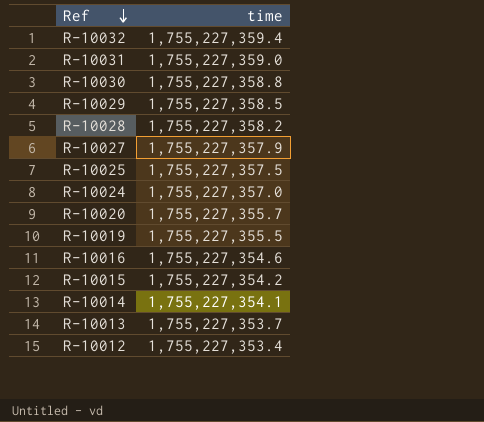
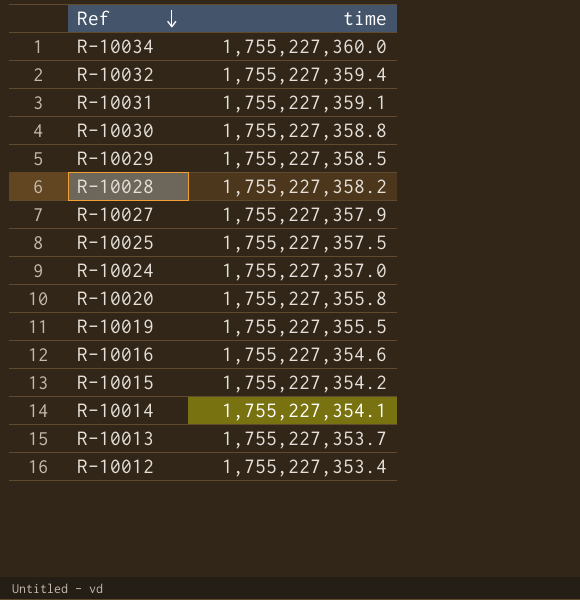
row R-10034: none -> 1,755,227,360.0
R-10031 | time: 1,755,227,359.0 -> 1,755,227,359.1
R-10020 | time: 1,755,227,355.7 -> 1,755,227,355.8

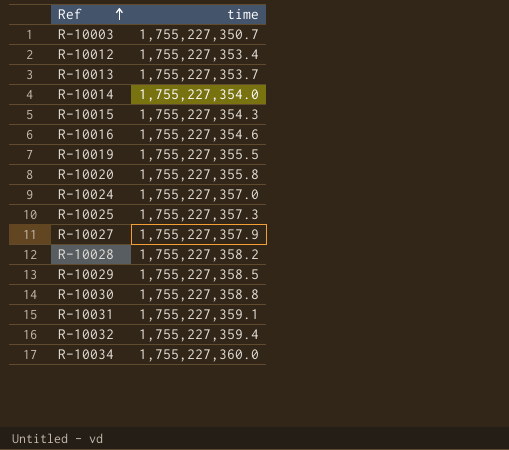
row order: Ref descending -> Ref ascending
row R-10003: none -> 1,755,227,350.7
R-10014 | time: 1,755,227,354.1 -> 1,755,227,354.0
R-10015 | time: 1,755,227,354.2 -> 1,755,227,354.3
R-10025 | time: 1,755,227,357.5 -> 1,755,227,357.3

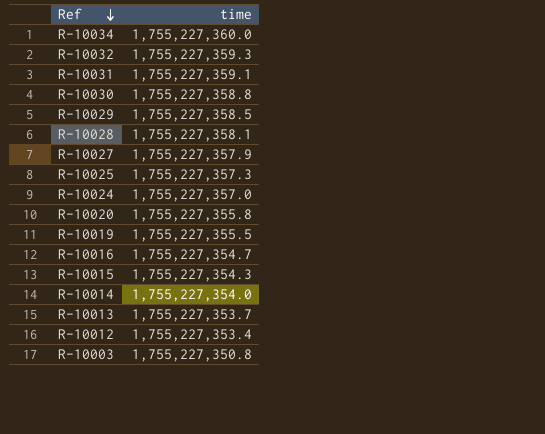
row order: Ref ascending -> Ref descending
R-10032 | time: 1,755,227,359.4 -> 1,755,227,359.3
R-10028 | time: 1,755,227,358.2 -> 1,755,227,358.1
R-10016 | time: 1,755,227,354.6 -> 1,755,227,354.7
R-10003 | time: 1,755,227,350.7 -> 1,755,227,350.8

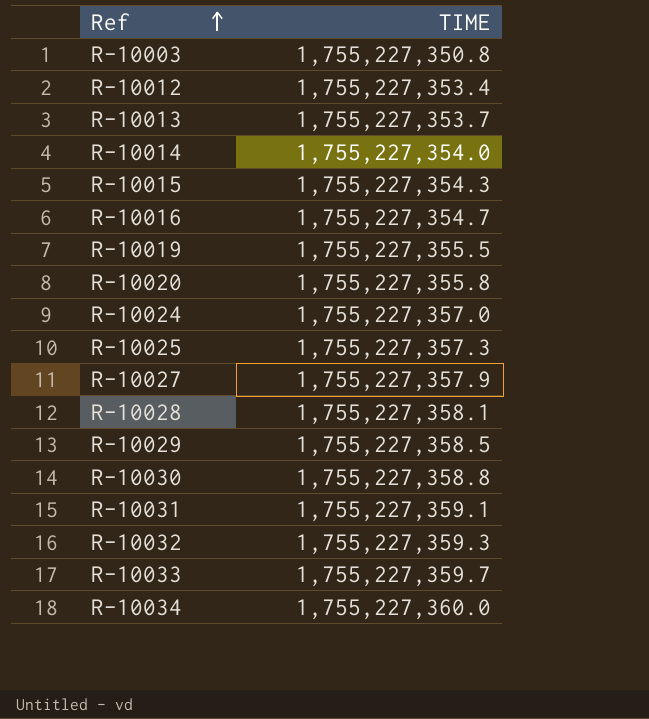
row order: Ref descending -> Ref ascending
column name: time -> TIME
row R-10033: none -> 1,755,227,359.7

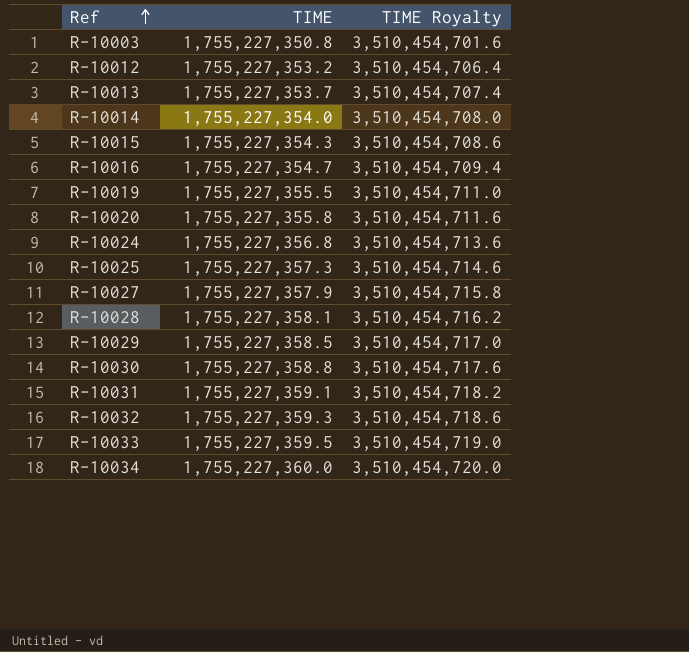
column TIME Royalty | formula: none -> [TIME] * 2
R-10012 | TIME: 1,755,227,353.4 -> 1,755,227,353.2
R-10024 | TIME: 1,755,227,357.0 -> 1,755,227,356.8
R-10033 | TIME: 1,755,227,359.7 -> 1,755,227,359.5

